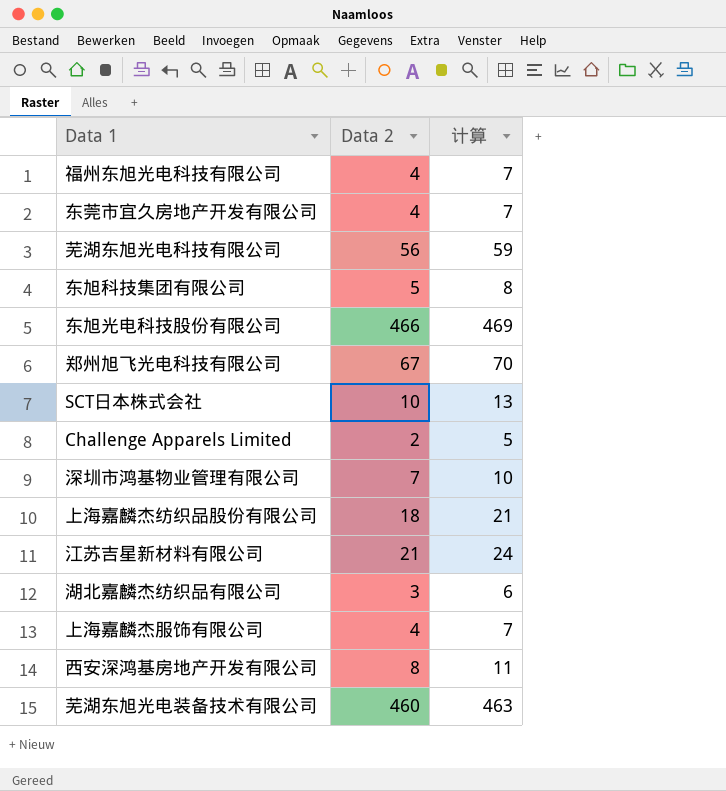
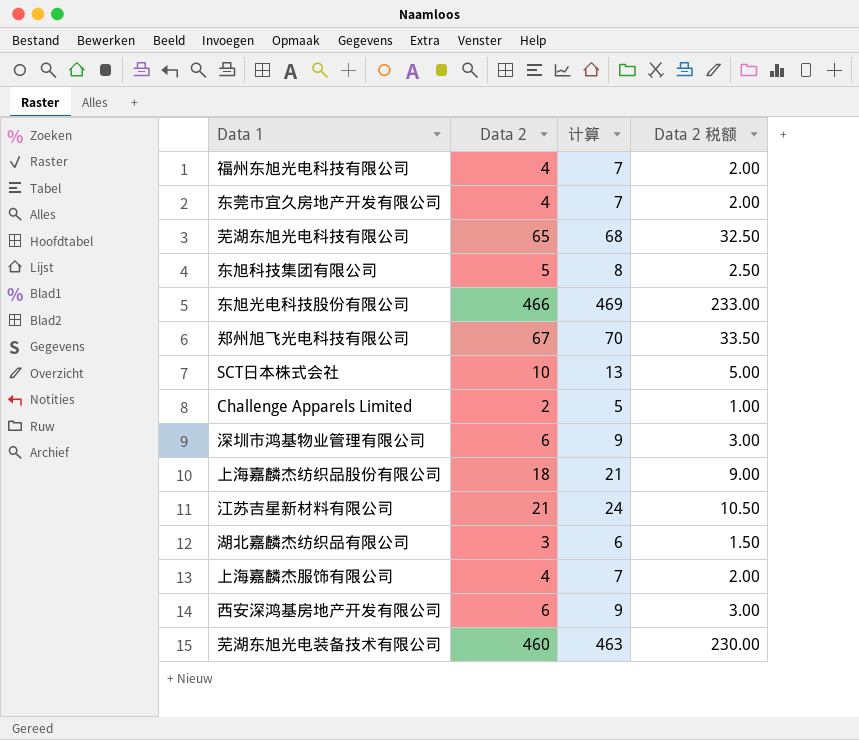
column Data 2 税额 | formula: none -> [Data 2] * 0.5
芜湖东旭光电科技有限公司 | Data 2: 56 -> 65
芜湖东旭光电科技有限公司 | 计算: 59 -> 68
深圳市鸿基物业管理有限公司 | Data 2: 7 -> 6
深圳市鸿基物业管理有限公司 | 计算: 10 -> 9
西安深鸿基房地产开发有限公司 | Data 2: 8 -> 6
西安深鸿基房地产开发有限公司 | 计算: 11 -> 9

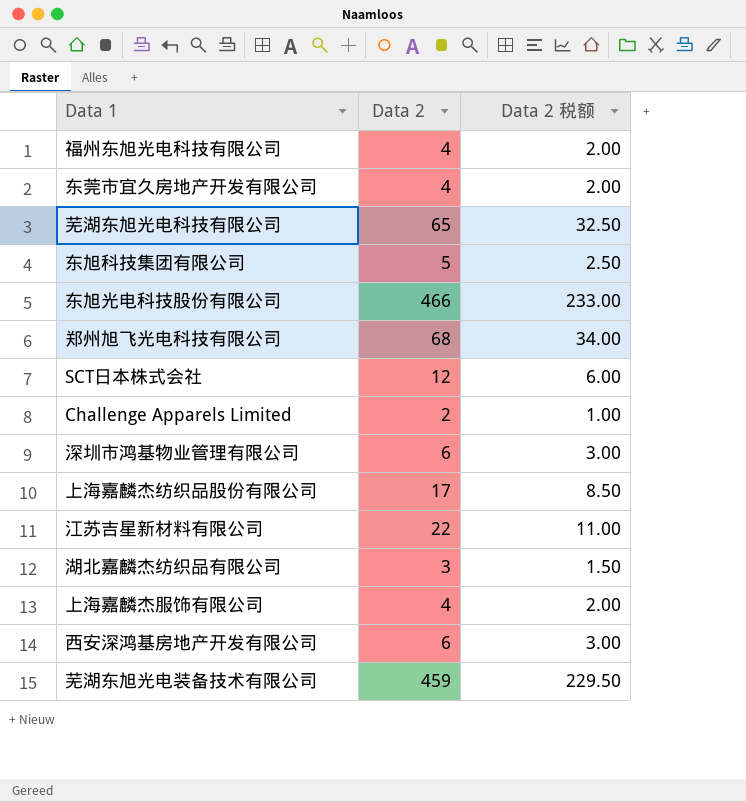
column 计算 | formula: [Data 2] + 3 -> none
郑州旭飞光电科技有限公司 | Data 2: 67 -> 68
郑州旭飞光电科技有限公司 | Data 2 税额: 33.50 -> 34.00
SCT日本株式会社 | Data 2: 10 -> 12
SCT日本株式会社 | Data 2 税额: 5.00 -> 6.00
上海嘉麟杰纺织品股份有限公司 | Data 2: 18 -> 17
上海嘉麟杰纺织品股份有限公司 | Data 2 税额: 9.00 -> 8.50
江苏吉星新材料有限公司 | Data 2: 21 -> 22
江苏吉星新材料有限公司 | Data 2 税额: 10.50 -> 11.00
芜湖东旭光电装备技术有限公司 | Data 2: 460 -> 459
芜湖东旭光电装备技术有限公司 | Data 2 税额: 230.00 -> 229.50

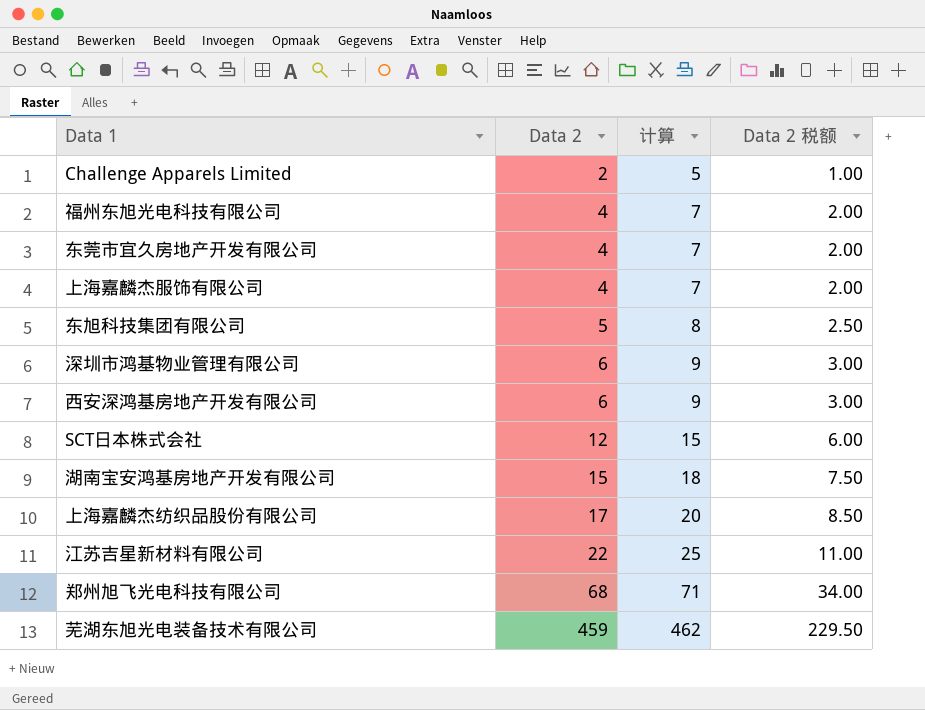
row order: none -> Data 2 ascending
column 计算 | formula: none -> [Data 2] + 3
row 芜湖东旭光电科技有限公司: 65 | 32.50 -> none
row 东旭光电科技股份有限公司: 466 | 233.00 -> none
row 湖北嘉麟杰纺织品有限公司: 3 | 1.50 -> none
row 湖南宝安鸿基房地产开发有限公司: none -> 15 | 18 | 7.50

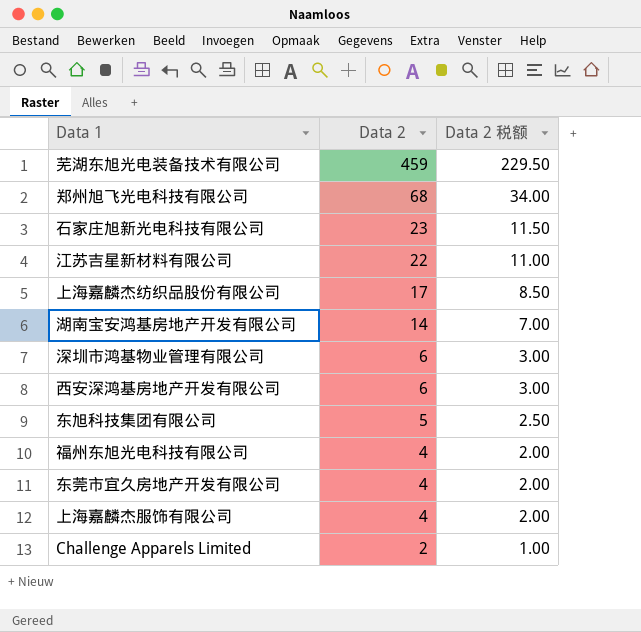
row order: Data 2 ascending -> Data 2 descending
column 计算 | formula: [Data 2] + 3 -> none
row SCT日本株式会社: 12 | 15 | 6.00 -> none
row 石家庄旭新光电科技有限公司: none -> 23 | 11.50
湖南宝安鸿基房地产开发有限公司 | Data 2: 15 -> 14
湖南宝安鸿基房地产开发有限公司 | Data 2 税额: 7.50 -> 7.00

